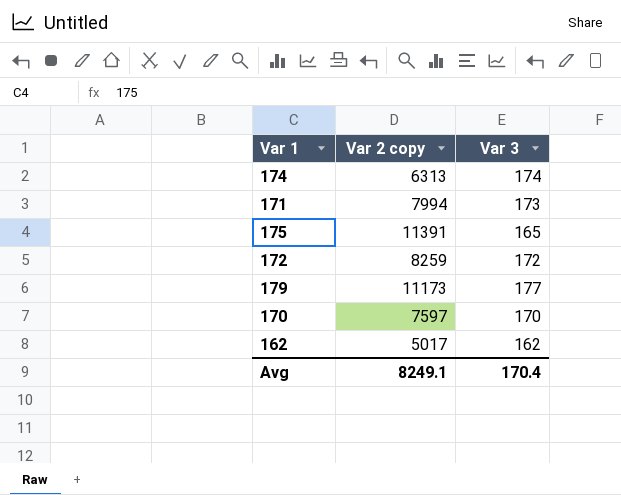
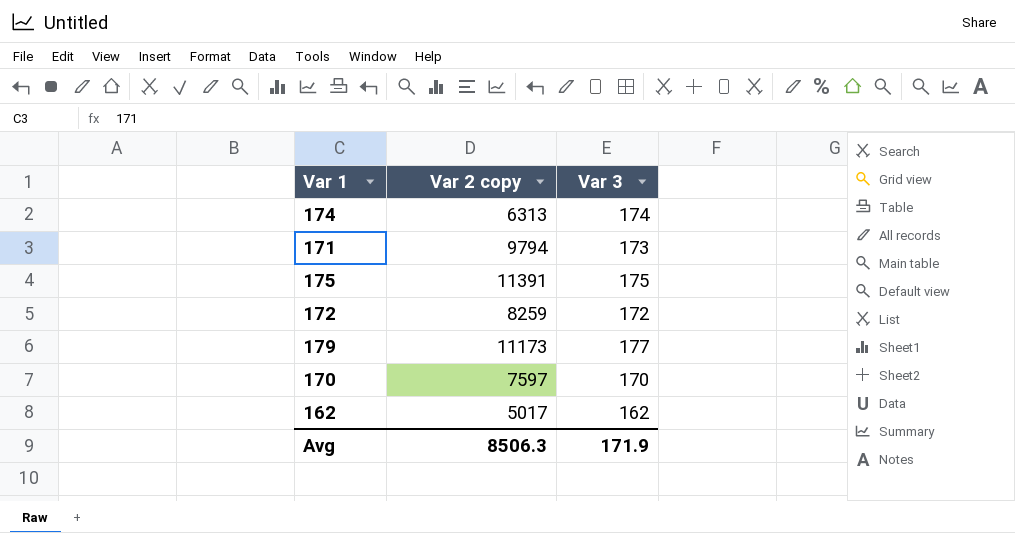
171 | Var 2 copy: 7994 -> 9794
175 | Var 3: 165 -> 175
Avg | Var 2 copy: 8249.1 -> 8506.3
Avg | Var 3: 170.4 -> 171.9

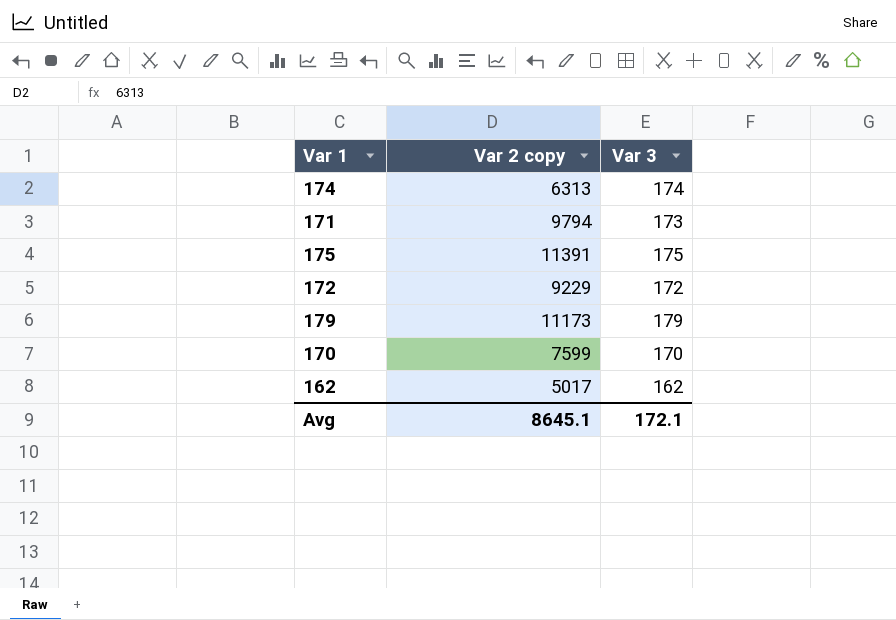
172 | Var 2 copy: 8259 -> 9229
179 | Var 3: 177 -> 179
170 | Var 2 copy: 7597 -> 7599
Avg | Var 2 copy: 8506.3 -> 8645.1
Avg | Var 3: 171.9 -> 172.1

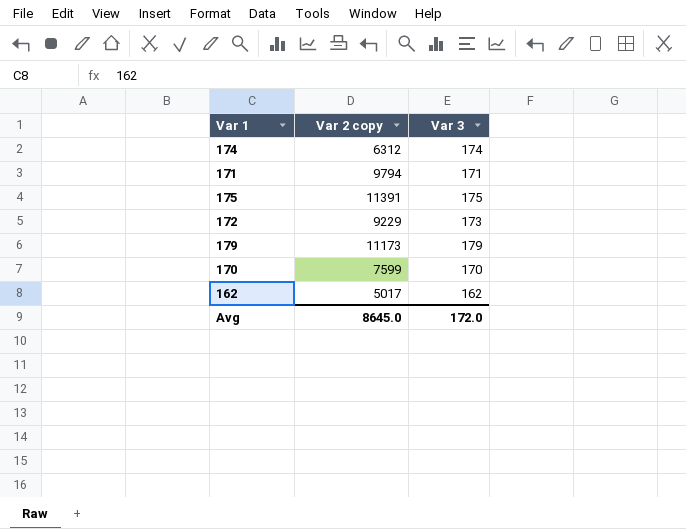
174 | Var 2 copy: 6313 -> 6312
171 | Var 3: 173 -> 171
172 | Var 3: 172 -> 173
Avg | Var 2 copy: 8645.1 -> 8645.0
Avg | Var 3: 172.1 -> 172.0

